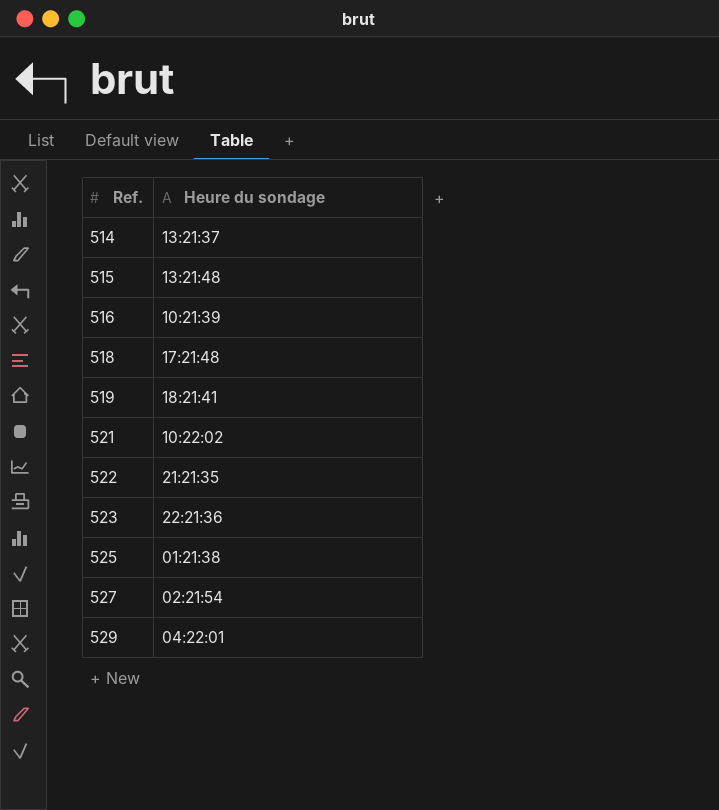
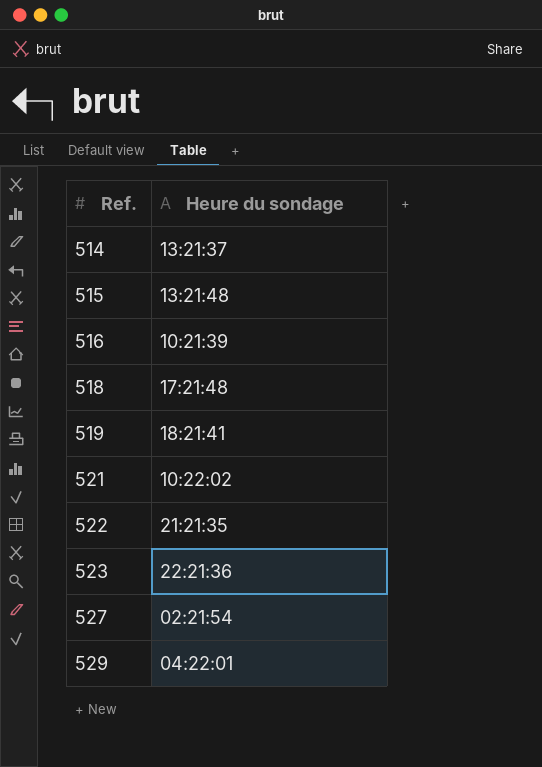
row 525: 01:21:38 -> none

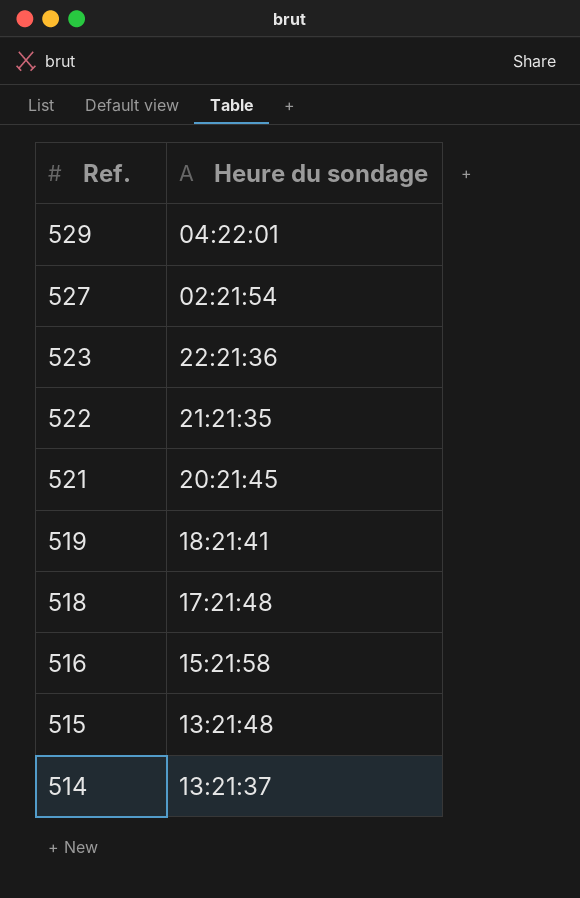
row order: Ref. ascending -> Ref. descending
521 | Heure du sondage: 10:22:02 -> 20:21:45
516 | Heure du sondage: 10:21:39 -> 15:21:58

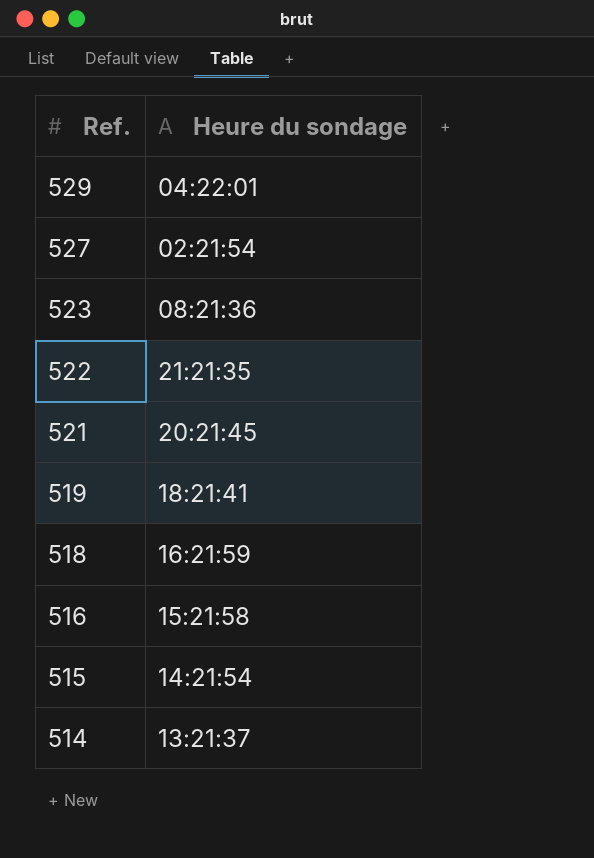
523 | Heure du sondage: 22:21:36 -> 08:21:36
518 | Heure du sondage: 17:21:48 -> 16:21:59
515 | Heure du sondage: 13:21:48 -> 14:21:54

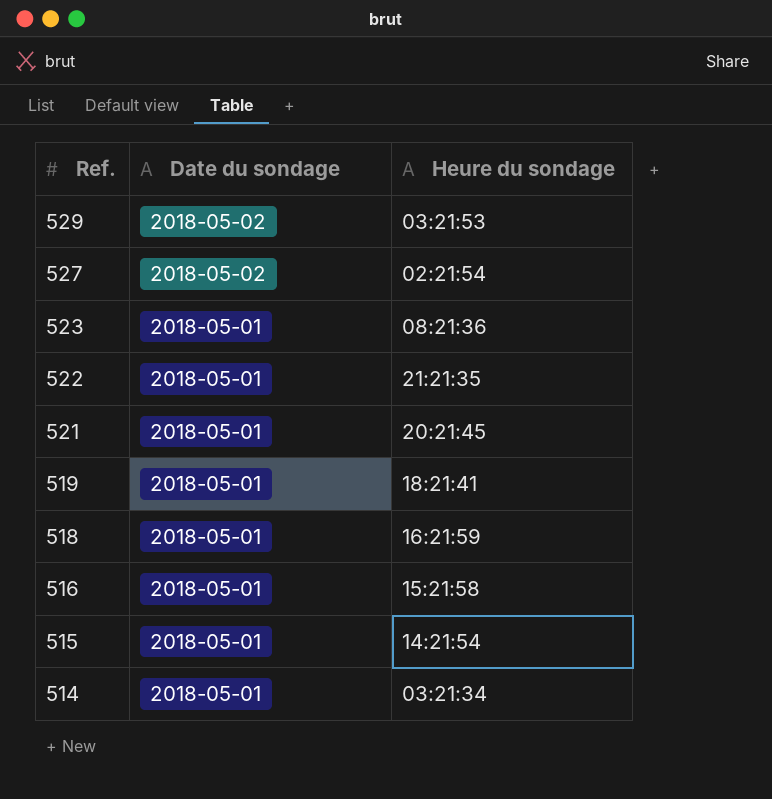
column Date du sondage | position: none -> 2
529 | Heure du sondage: 04:22:01 -> 03:21:53
514 | Heure du sondage: 13:21:37 -> 03:21:34

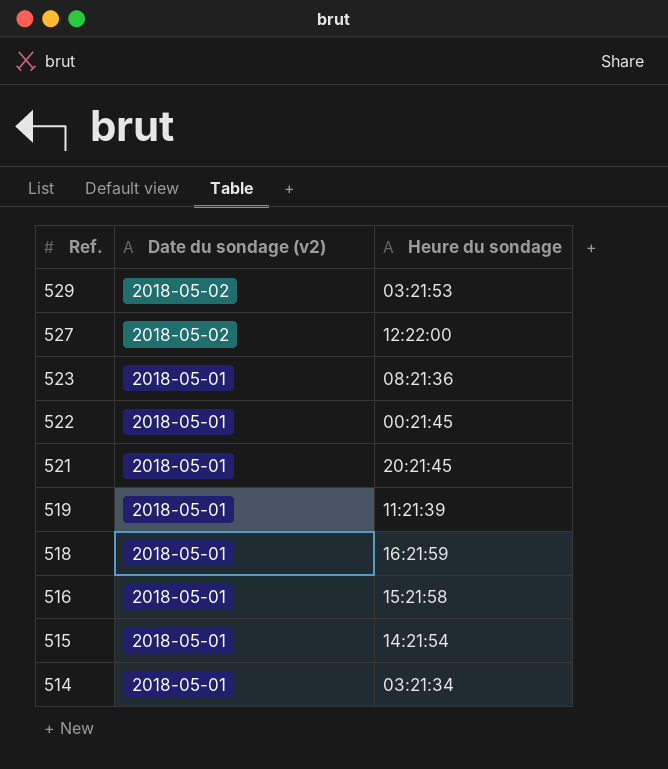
column name: Date du sondage -> Date du sondage (v2)
527 | Heure du sondage: 02:21:54 -> 12:22:00
522 | Heure du sondage: 21:21:35 -> 00:21:45
519 | Heure du sondage: 18:21:41 -> 11:21:39

